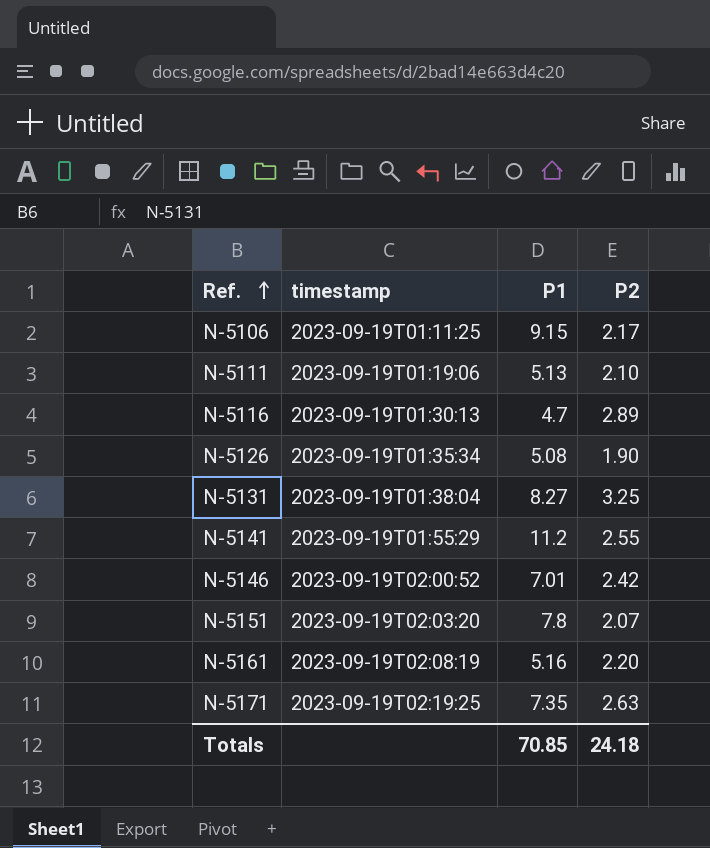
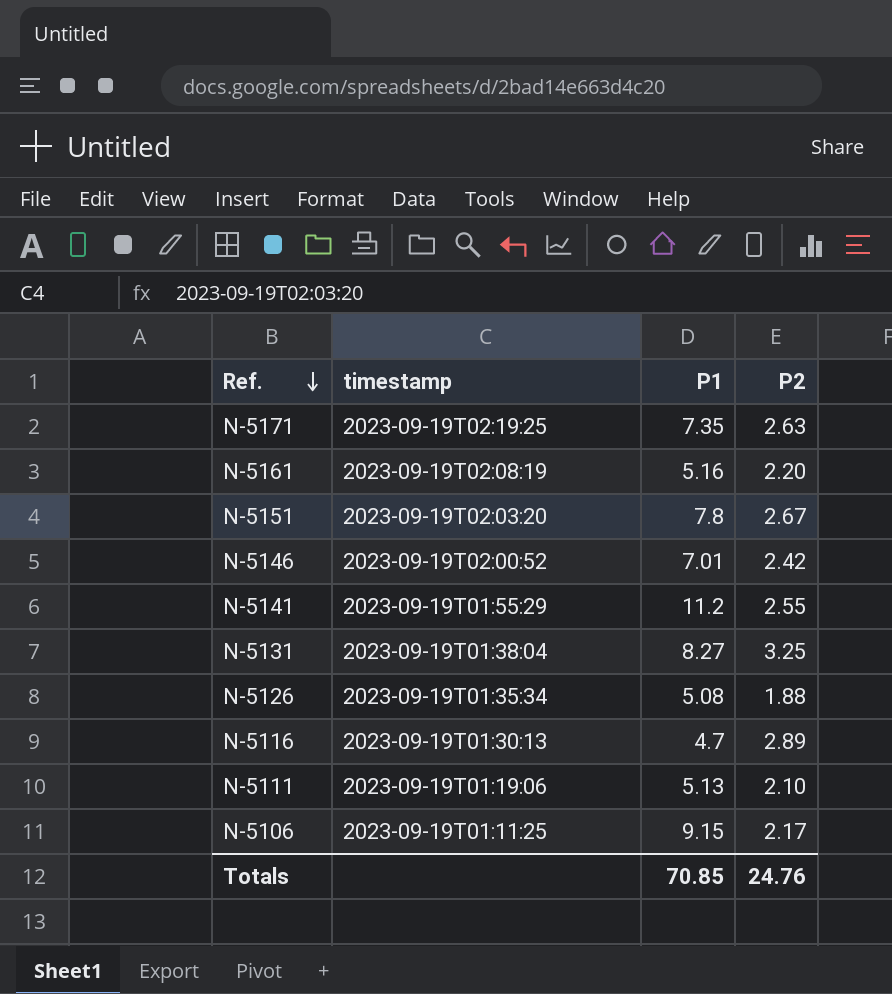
row order: Ref. ascending -> Ref. descending
N-5151 | P2: 2.07 -> 2.67
N-5126 | P2: 1.90 -> 1.88
Totals | P2: 24.18 -> 24.76

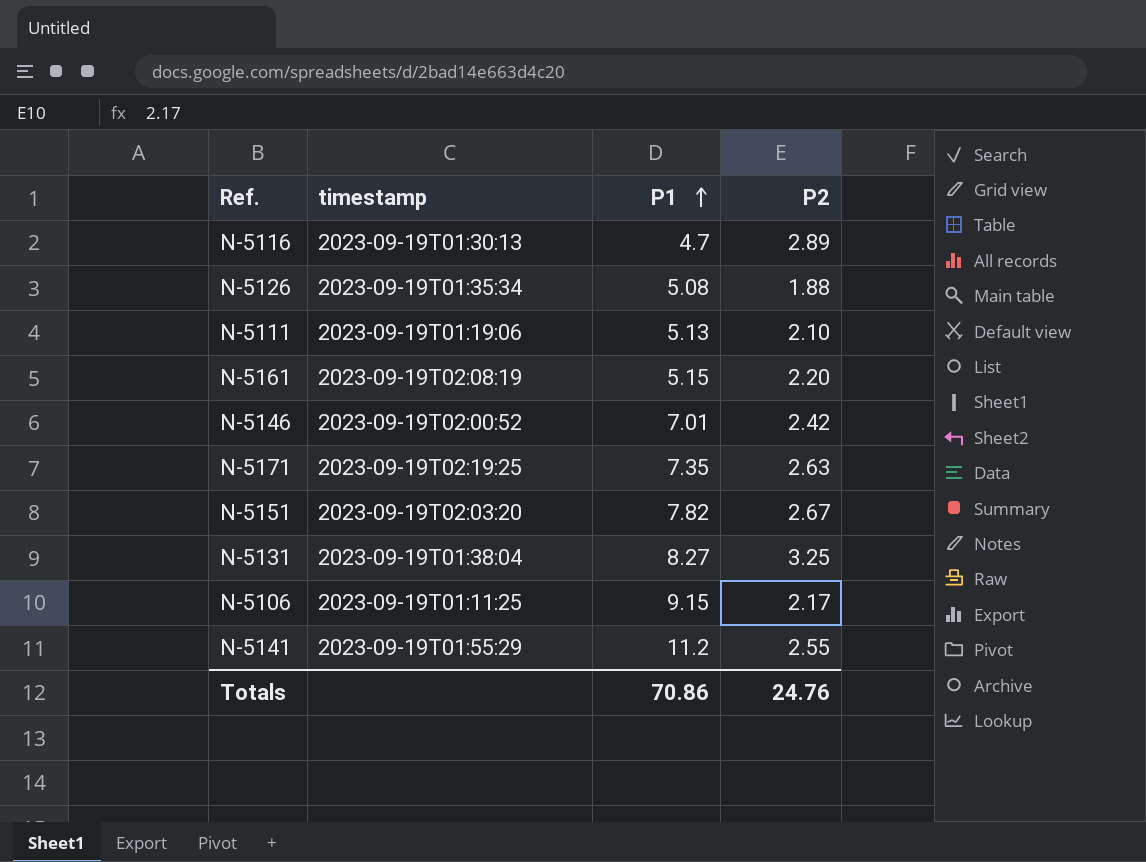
row order: Ref. descending -> P1 ascending
N-5161 | P1: 5.16 -> 5.15
N-5151 | P1: 7.8 -> 7.82
Totals | P1: 70.85 -> 70.86

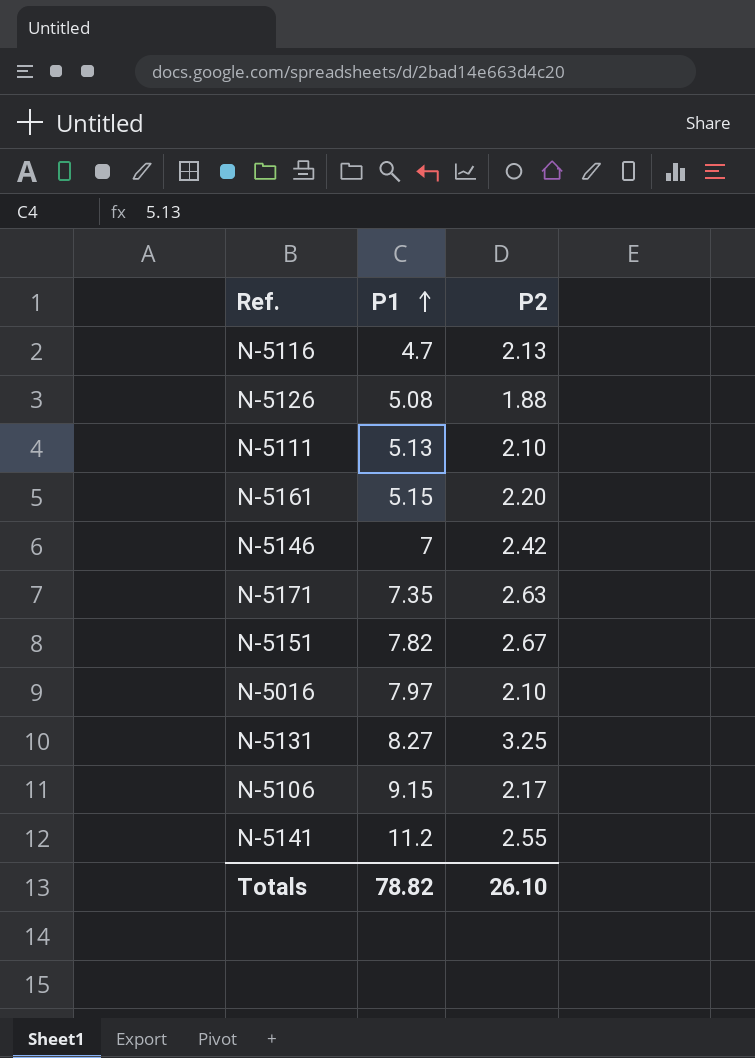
column timestamp | position: 2 -> none
N-5116 | P2: 2.89 -> 2.13
N-5146 | P1: 7.01 -> 7
row N-5016: none -> 7.97 | 2.10
Totals | P1: 70.86 -> 78.82
Totals | P2: 24.76 -> 26.10

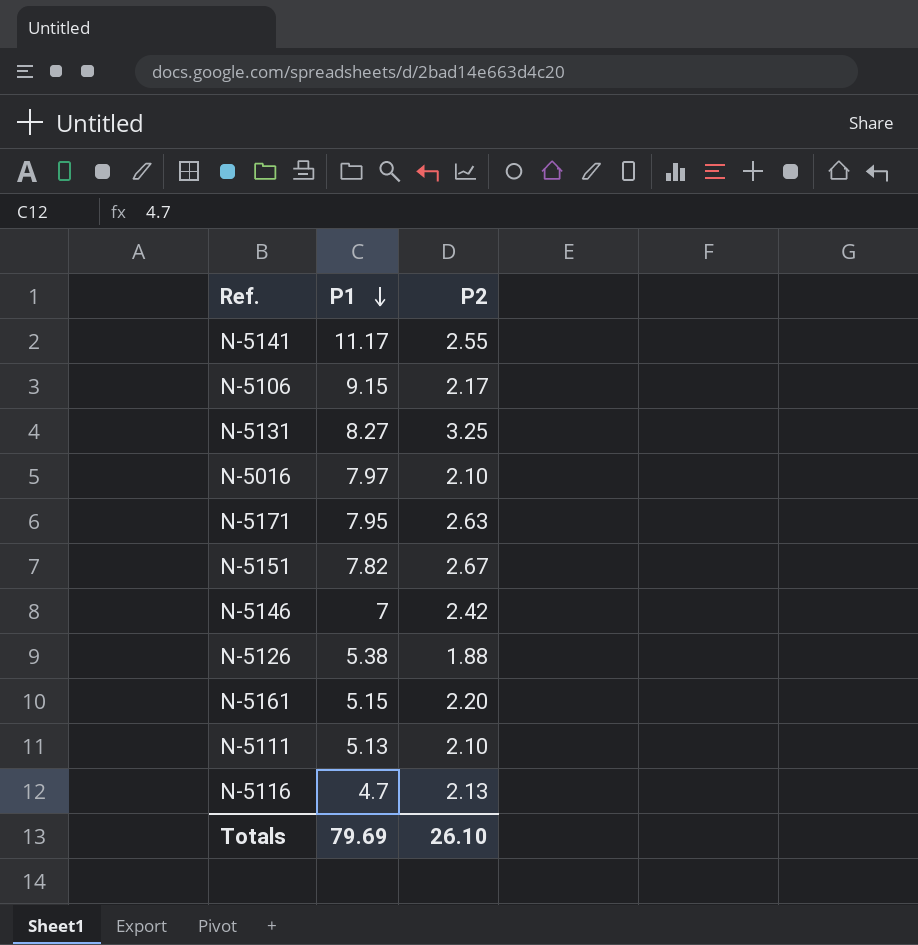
row order: P1 ascending -> P1 descending
N-5141 | P1: 11.2 -> 11.17
N-5171 | P1: 7.35 -> 7.95
N-5126 | P1: 5.08 -> 5.38
Totals | P1: 78.82 -> 79.69

